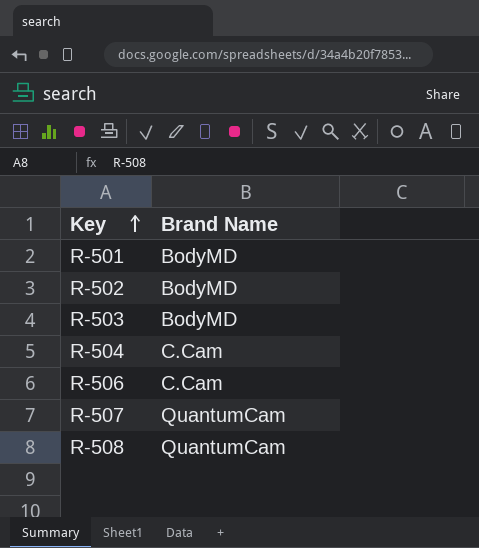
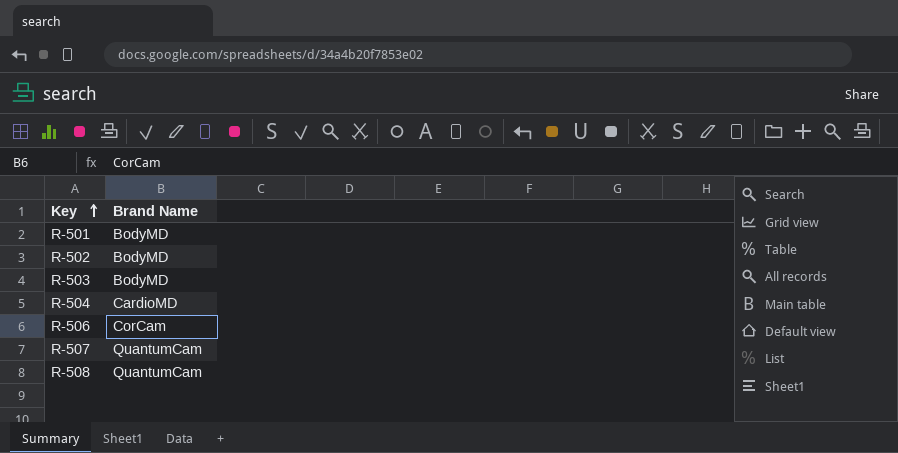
R-504 | Brand Name: C.Cam -> CardioMD
R-506 | Brand Name: C.Cam -> CorCam

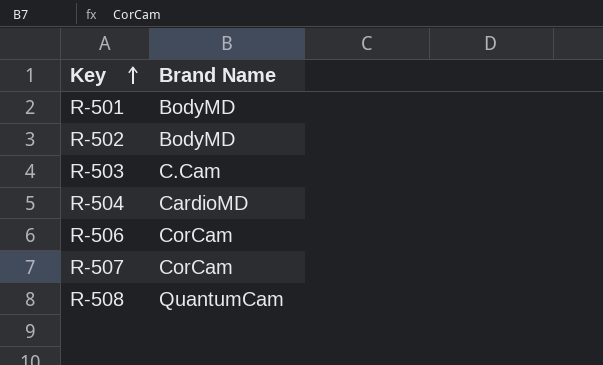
R-503 | Brand Name: BodyMD -> C.Cam
R-507 | Brand Name: QuantumCam -> CorCam

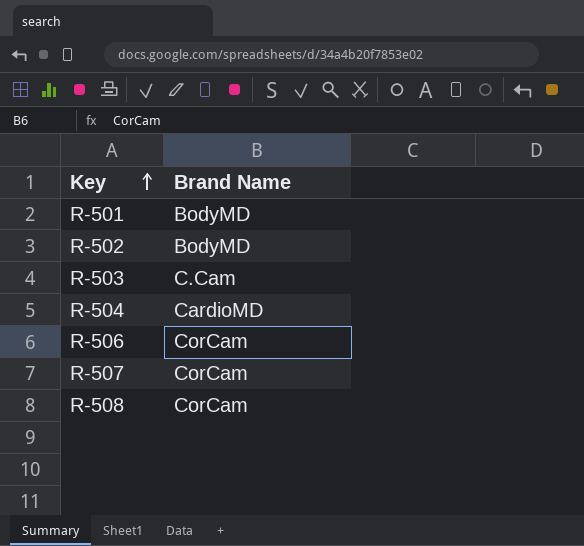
R-508 | Brand Name: QuantumCam -> CorCam

